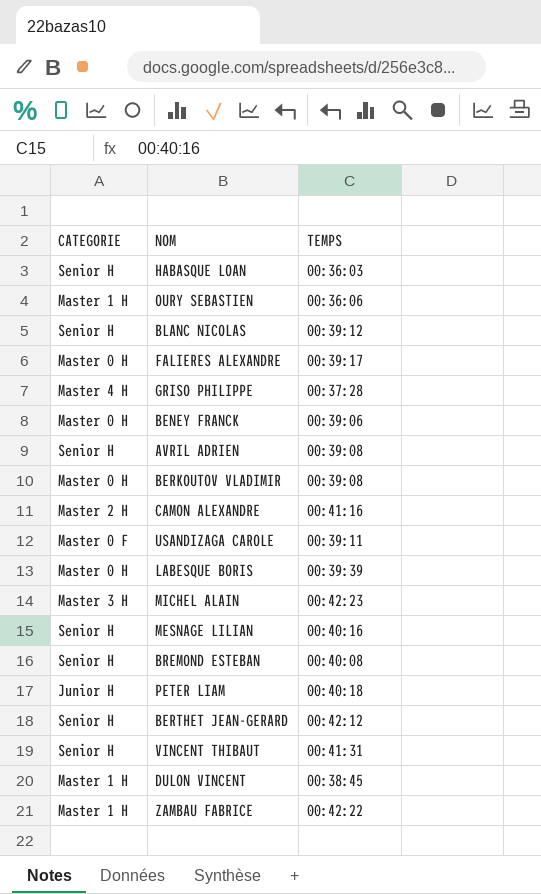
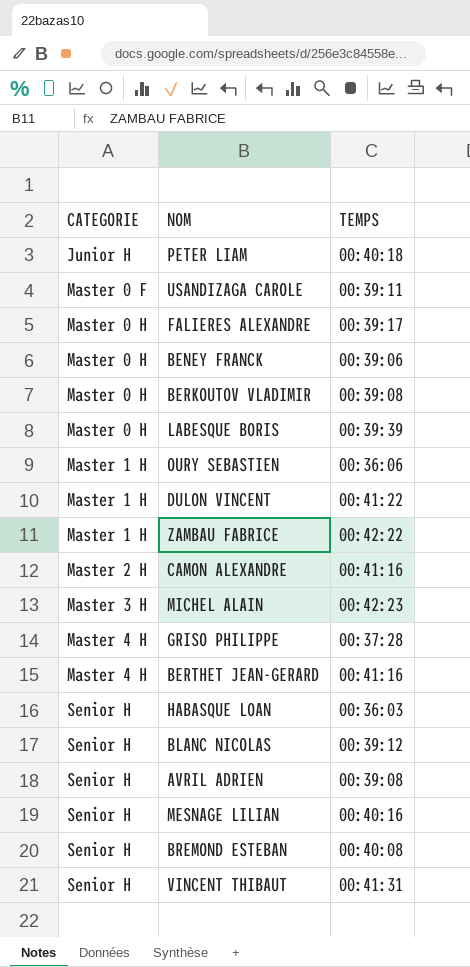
row order: none -> CATEGORIE ascending
DULON VINCENT | TEMPS: 00:38:45 -> 00:41:22
BERTHET JEAN-GERARD | CATEGORIE: Senior H -> Master 4 H
BERTHET JEAN-GERARD | TEMPS: 00:42:12 -> 00:41:16

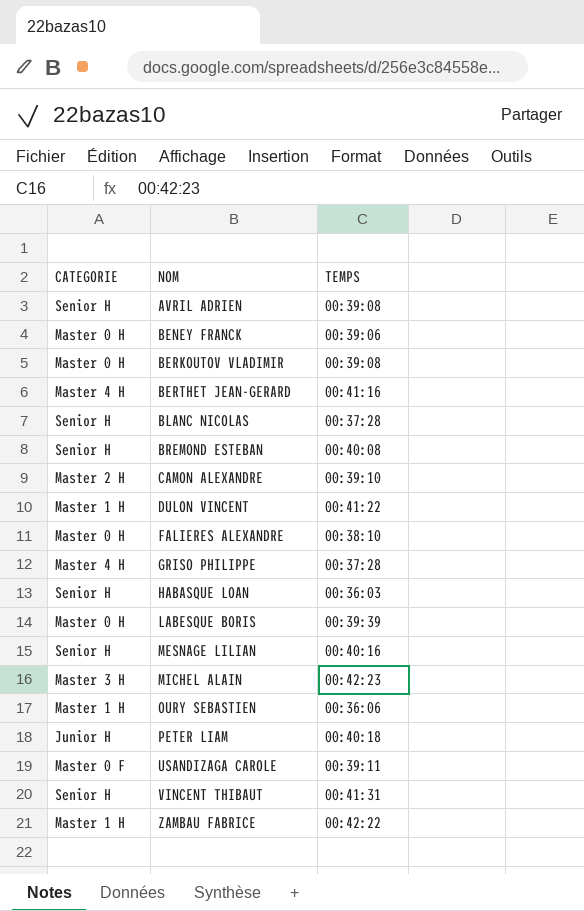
row order: CATEGORIE ascending -> NOM ascending
BLANC NICOLAS | TEMPS: 00:39:12 -> 00:37:28
CAMON ALEXANDRE | TEMPS: 00:41:16 -> 00:39:10
FALIERES ALEXANDRE | TEMPS: 00:39:17 -> 00:38:10

